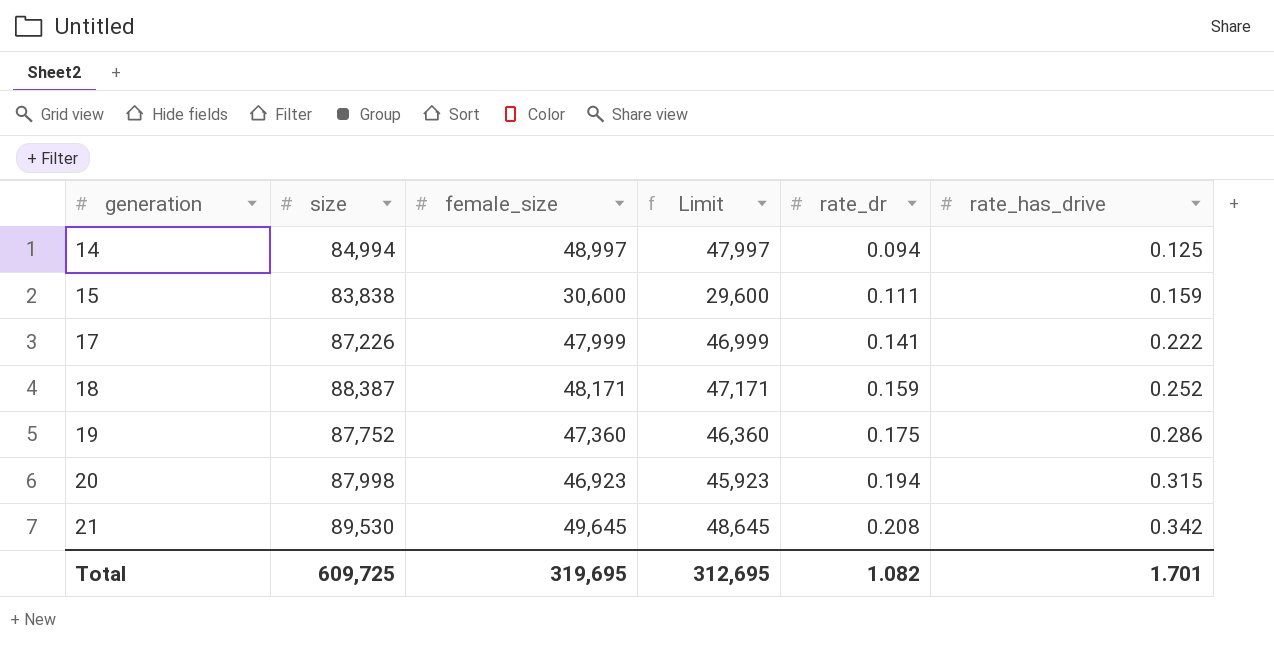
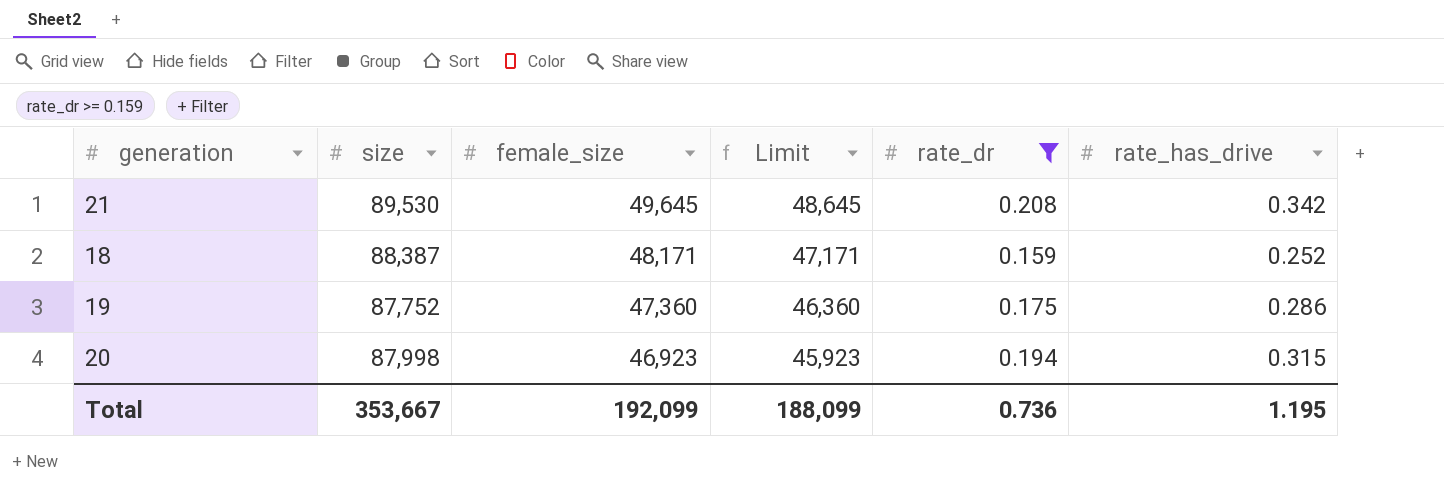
filter: none -> rate_dr >= 0.159
row order: generation ascending -> female_size descending
Total | size: 609,725 -> 353,667
Total | female_size: 319,695 -> 192,099
Total | Limit: 312,695 -> 188,099
Total | rate_dr: 1.082 -> 0.736
Total | rate_has_drive: 1.701 -> 1.195

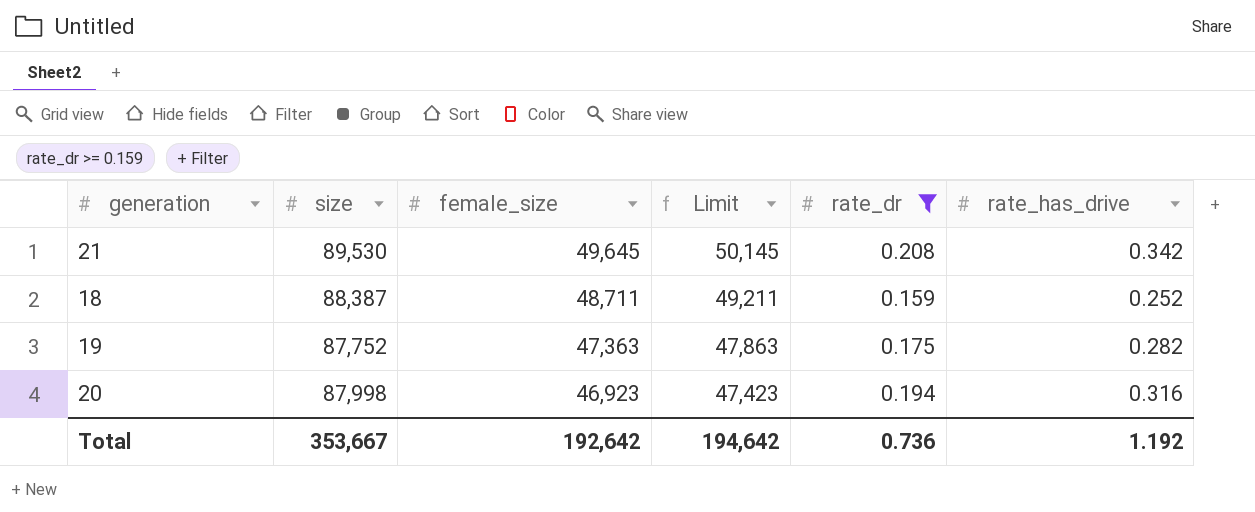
column Limit | formula: [female_size] - 1000 -> [female_size] + 500
18 | female_size: 48,171 -> 48,711
19 | female_size: 47,360 -> 47,363
19 | rate_has_drive: 0.286 -> 0.282
20 | rate_has_drive: 0.315 -> 0.316
Total | female_size: 192,099 -> 192,642
Total | Limit: 188,099 -> 194,642
Total | rate_has_drive: 1.195 -> 1.192

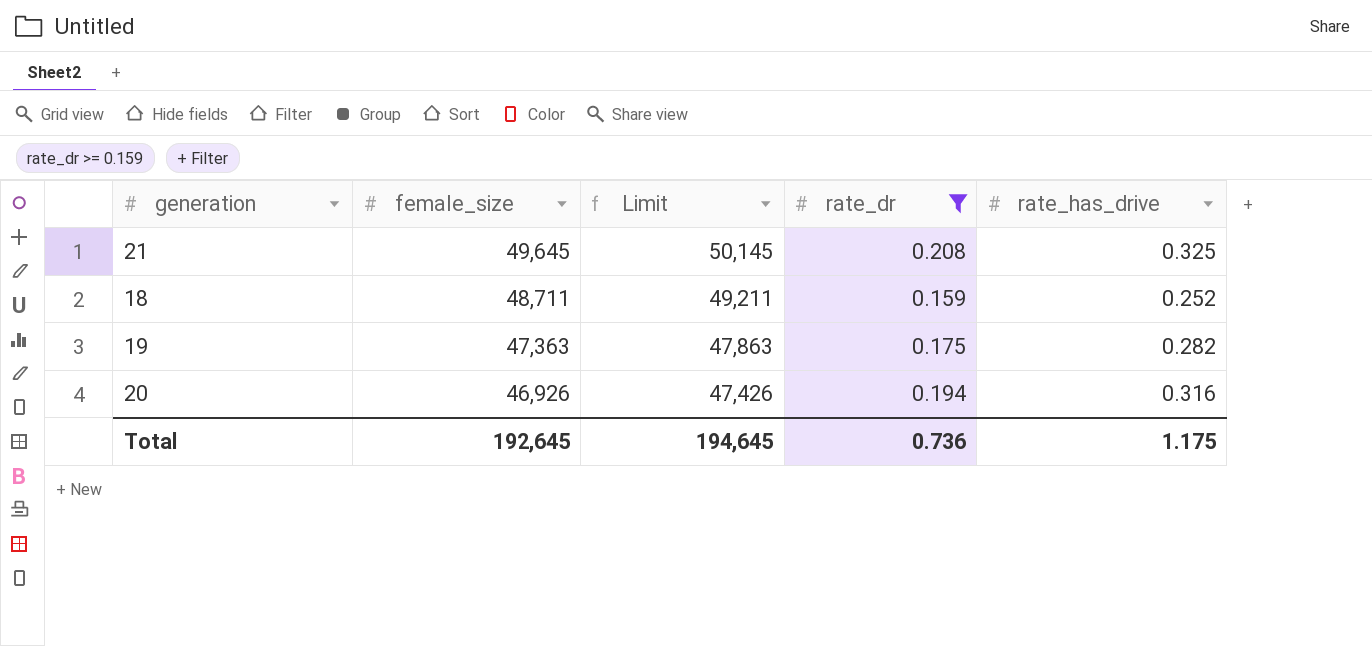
column size | position: 2 -> none
21 | rate_has_drive: 0.342 -> 0.325
20 | female_size: 46,923 -> 46,926
20 | Limit: 47,423 -> 47,426
Total | female_size: 192,642 -> 192,645
Total | Limit: 194,642 -> 194,645
Total | rate_has_drive: 1.192 -> 1.175

